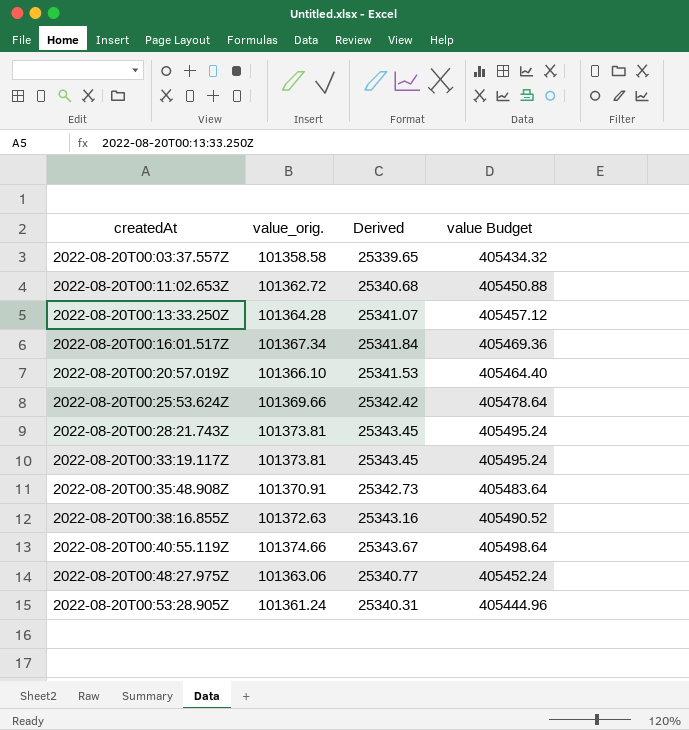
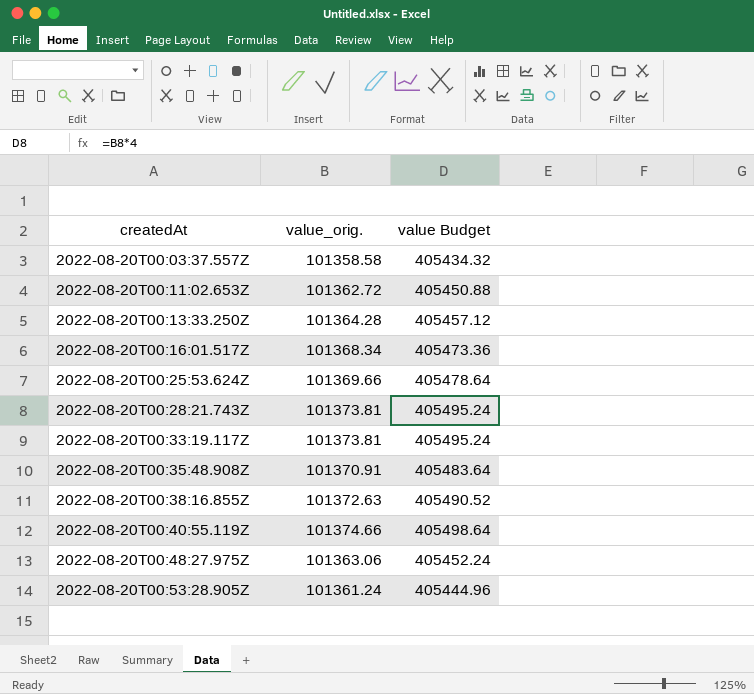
column Derived | formula: [value_orig.] * 0.25 -> none
row 2022-08-20T00:20:57.019Z: 101366.10 | 25341.53 | 405464.40 -> none
2022-08-20T00:16:01.517Z | value_orig.: 101367.34 -> 101368.34
2022-08-20T00:16:01.517Z | value Budget: 405469.36 -> 405473.36

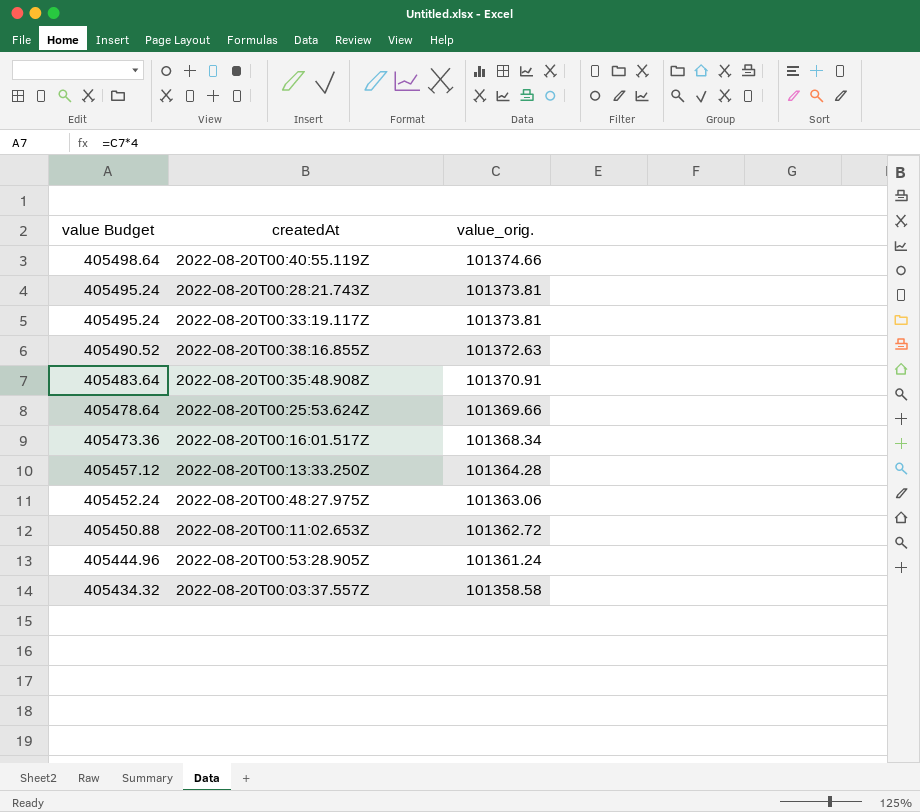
row order: createdAt ascending -> value Budget descending
column value Budget | position: 3 -> 1

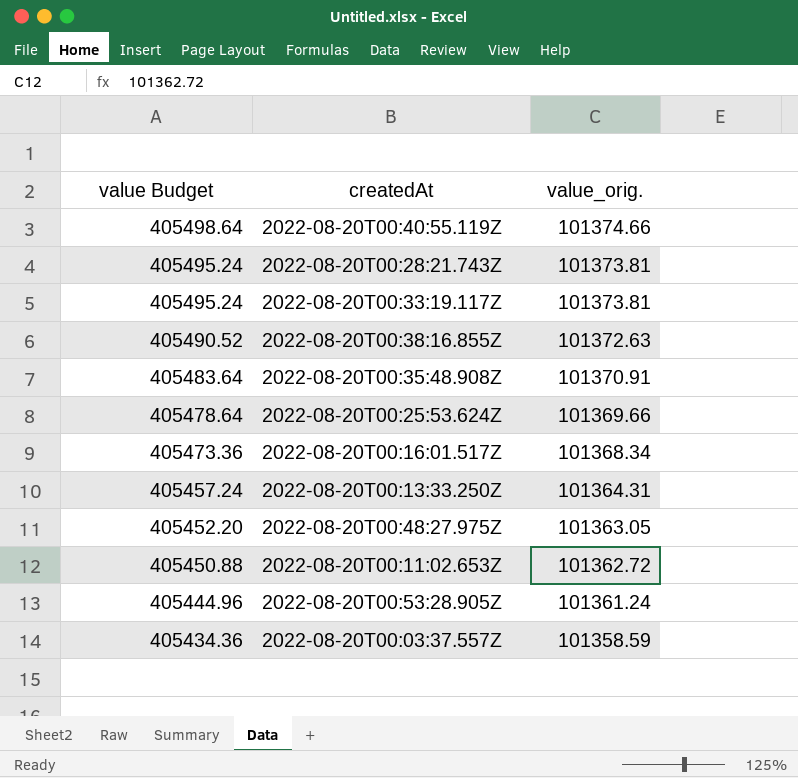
2022-08-20T00:13:33.250Z | value Budget: 405457.12 -> 405457.24
2022-08-20T00:13:33.250Z | value_orig.: 101364.28 -> 101364.31
2022-08-20T00:48:27.975Z | value Budget: 405452.24 -> 405452.20
2022-08-20T00:48:27.975Z | value_orig.: 101363.06 -> 101363.05
2022-08-20T00:03:37.557Z | value Budget: 405434.32 -> 405434.36
2022-08-20T00:03:37.557Z | value_orig.: 101358.58 -> 101358.59

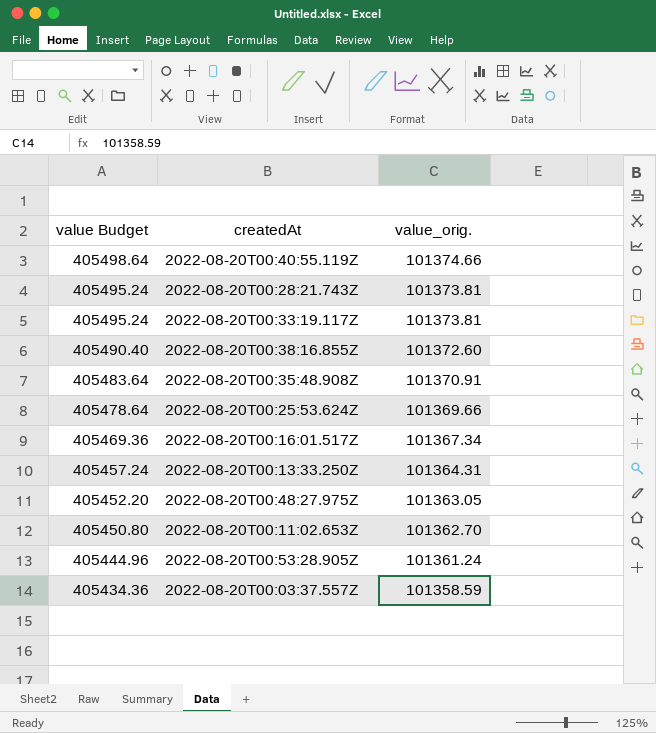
2022-08-20T00:38:16.855Z | value Budget: 405490.52 -> 405490.40
2022-08-20T00:38:16.855Z | value_orig.: 101372.63 -> 101372.60
2022-08-20T00:16:01.517Z | value Budget: 405473.36 -> 405469.36
2022-08-20T00:16:01.517Z | value_orig.: 101368.34 -> 101367.34
2022-08-20T00:11:02.653Z | value Budget: 405450.88 -> 405450.80
2022-08-20T00:11:02.653Z | value_orig.: 101362.72 -> 101362.70

